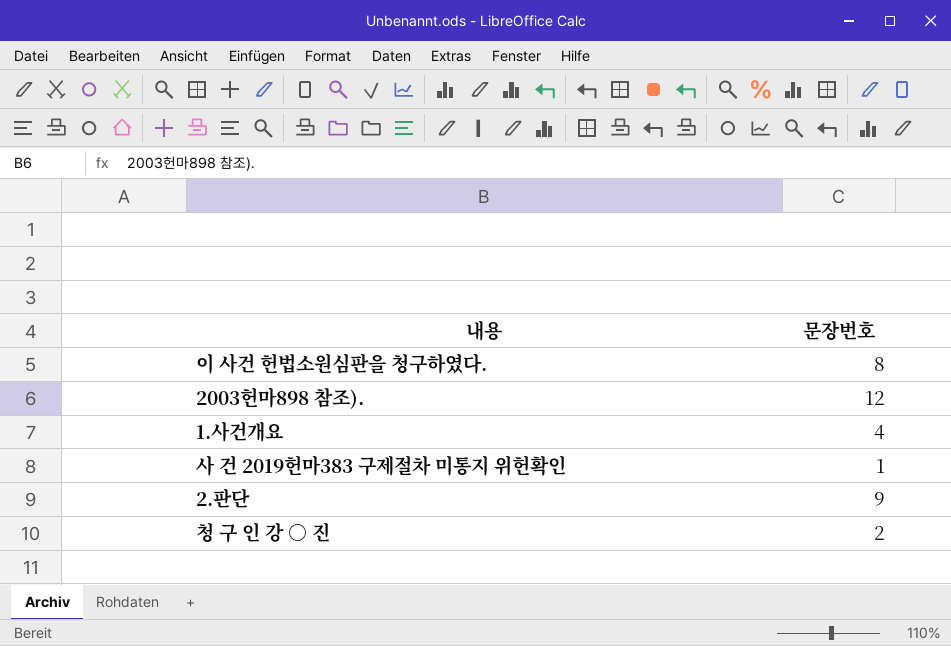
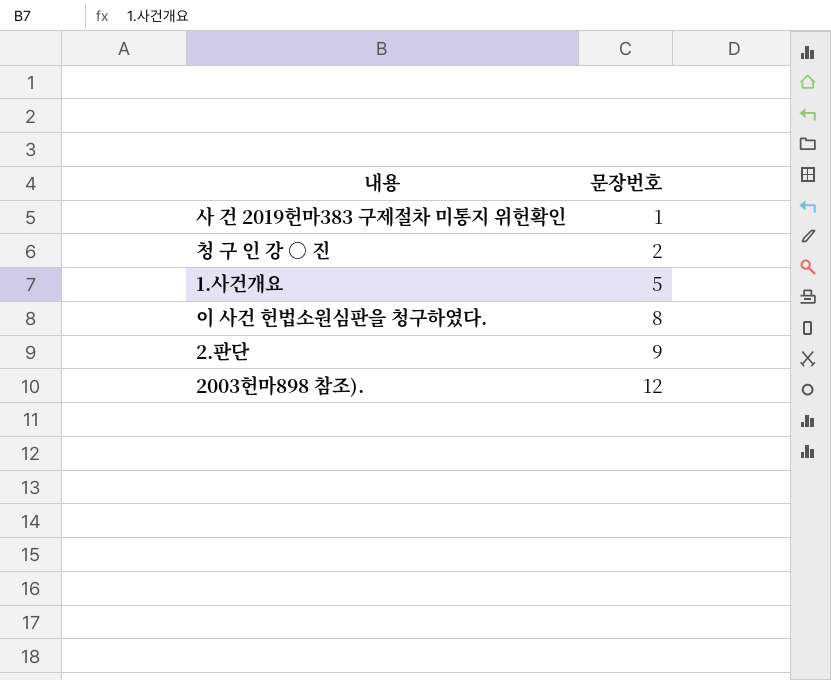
row order: none -> 문장번호 ascending
1.사건개요 | 문장번호: 4 -> 5

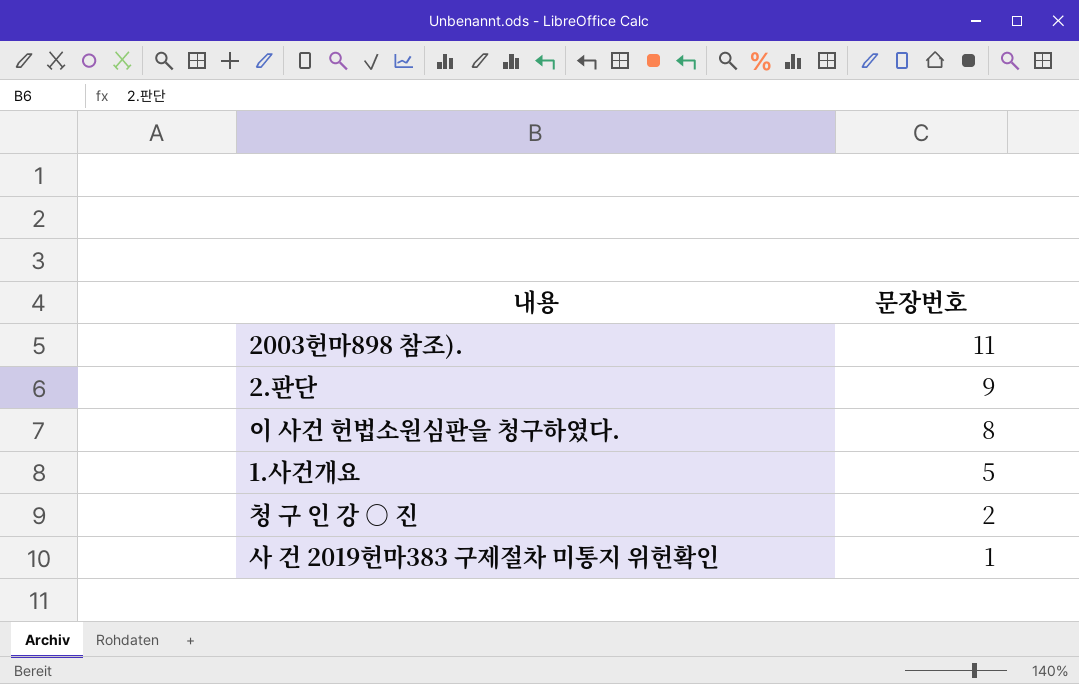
row order: 문장번호 ascending -> 문장번호 descending
2003헌마898 참조). | 문장번호: 12 -> 11

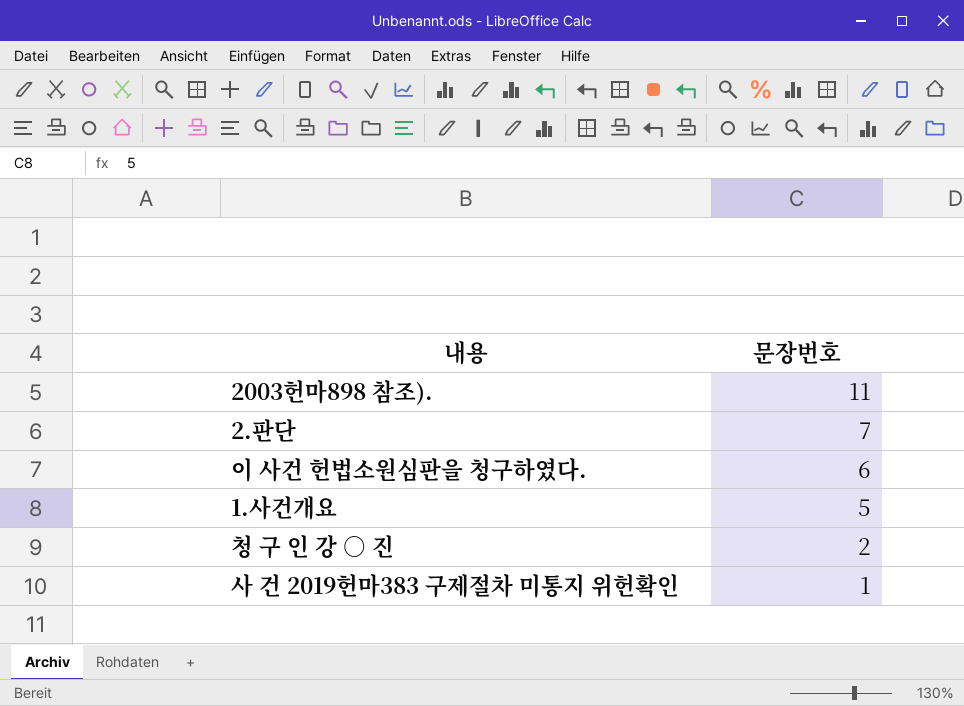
2.판단 | 문장번호: 9 -> 7
이 사건 헌법소원심판을 청구하였다. | 문장번호: 8 -> 6

